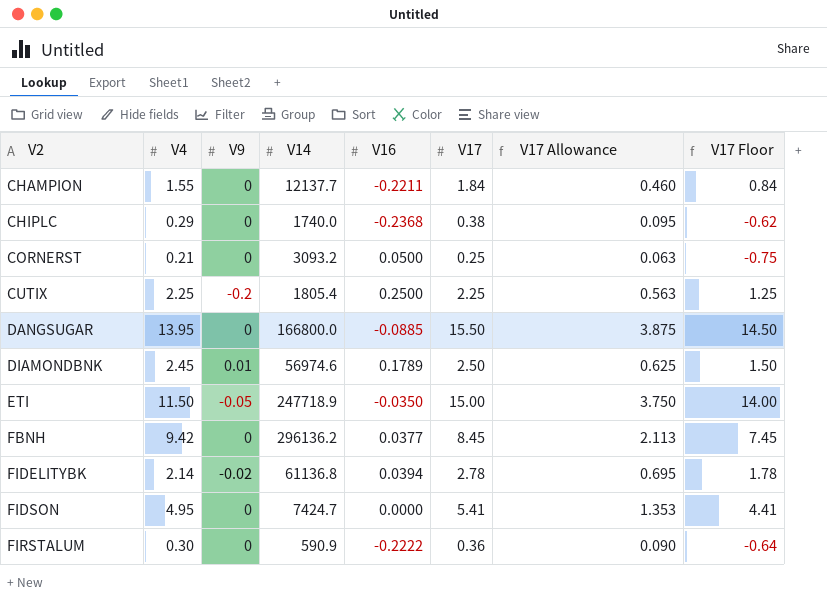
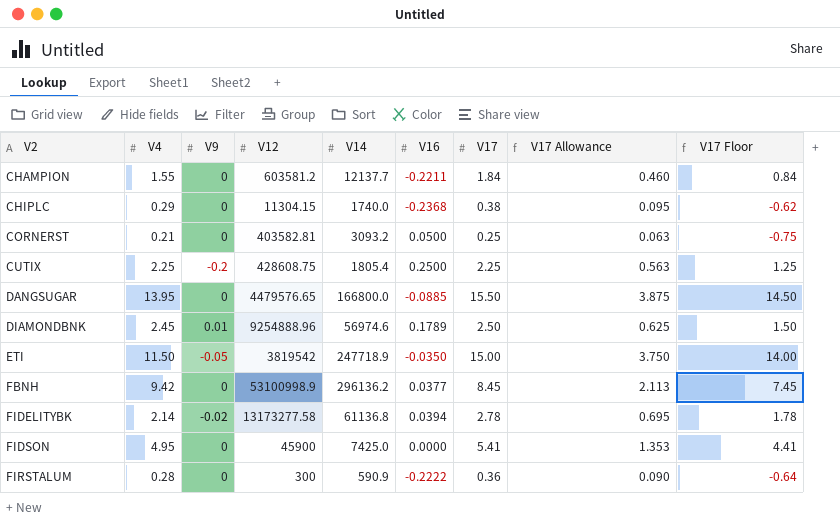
column V12 | position: none -> 4
FIDSON | V14: 7424.7 -> 7425.0
FIRSTALUM | V4: 0.30 -> 0.28

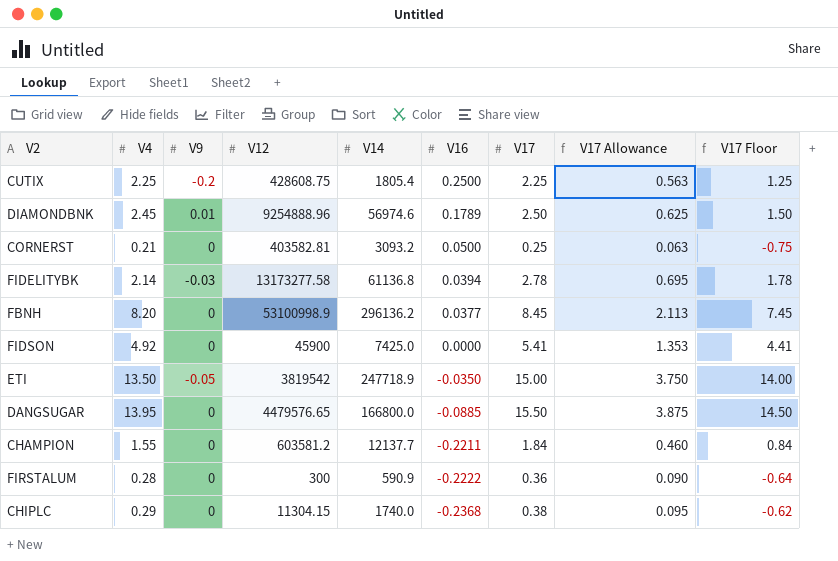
row order: V2 ascending -> V16 descending
FIDELITYBK | V9: -0.02 -> -0.03
FBNH | V4: 9.42 -> 8.20
FIDSON | V4: 4.95 -> 4.92
ETI | V4: 11.50 -> 13.50

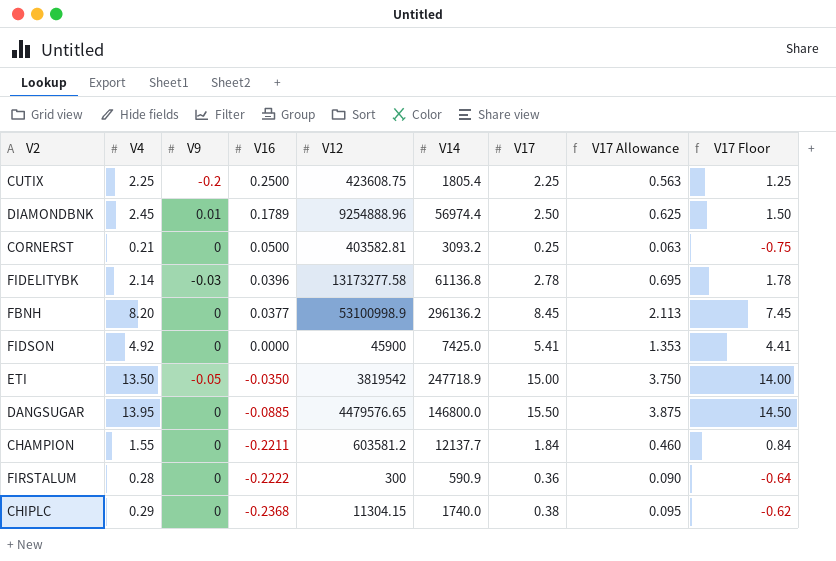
column V16 | position: 6 -> 4
CUTIX | V12: 428608.75 -> 423608.75
DIAMONDBNK | V14: 56974.6 -> 56974.4
FIDELITYBK | V16: 0.0394 -> 0.0396
DANGSUGAR | V14: 166800.0 -> 146800.0

